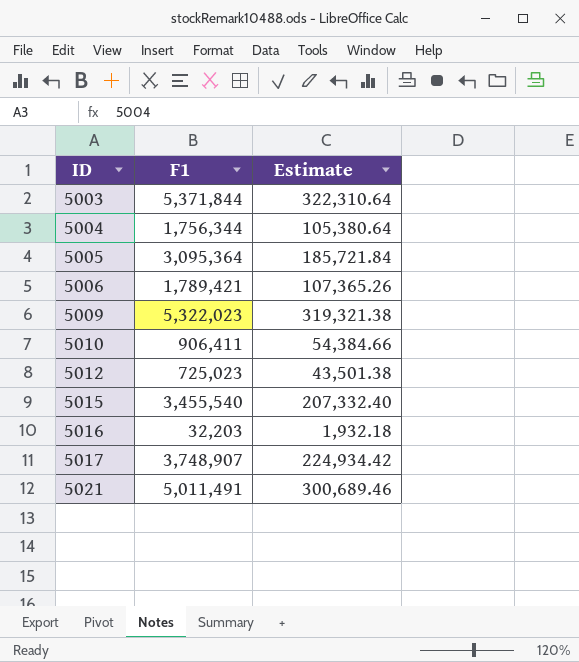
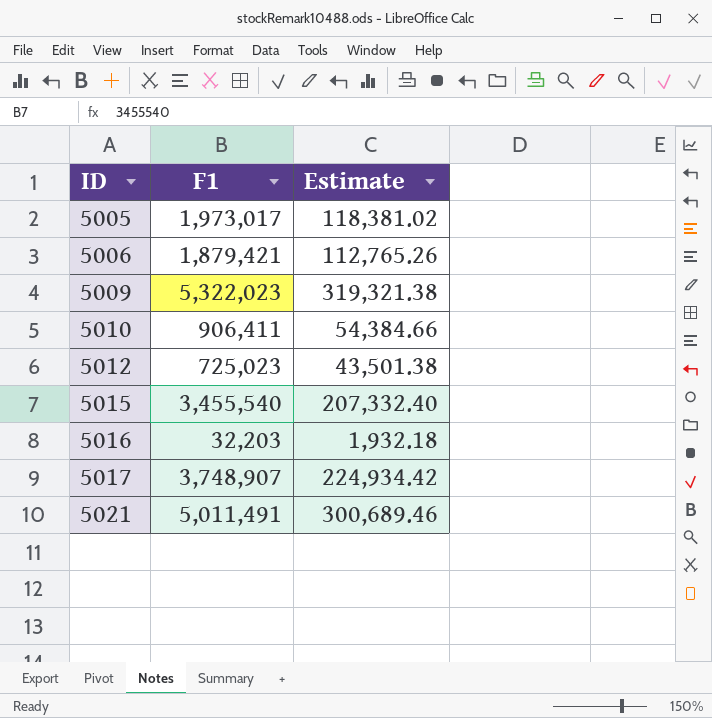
row 5003: 5,371,844 | 322,310.64 -> none
row 5004: 1,756,344 | 105,380.64 -> none
5005 | F1: 3,095,364 -> 1,973,017
5005 | Estimate: 185,721.84 -> 118,381.02
5006 | F1: 1,789,421 -> 1,879,421
5006 | Estimate: 107,365.26 -> 112,765.26

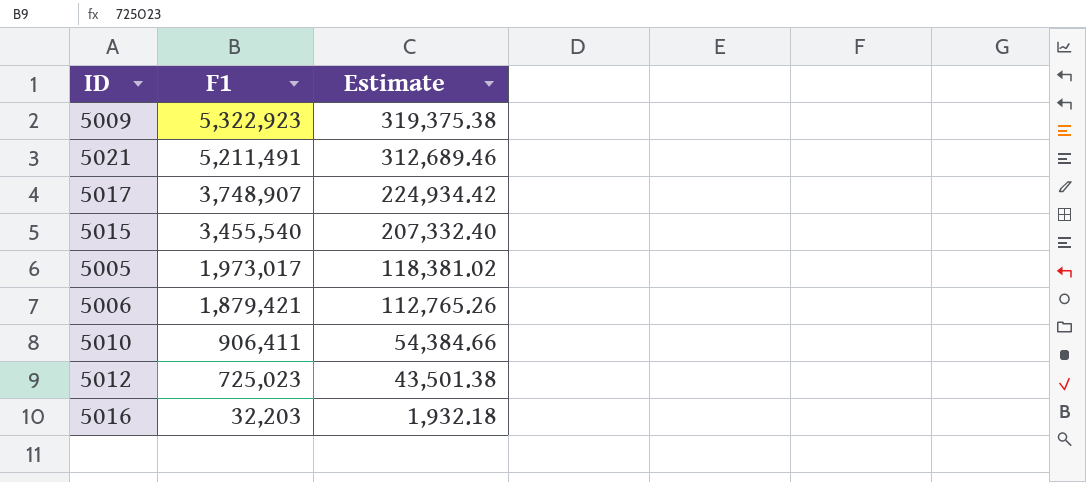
row order: ID ascending -> F1 descending
5009 | F1: 5,322,023 -> 5,322,923
5009 | Estimate: 319,321.38 -> 319,375.38
5021 | F1: 5,011,491 -> 5,211,491
5021 | Estimate: 300,689.46 -> 312,689.46

